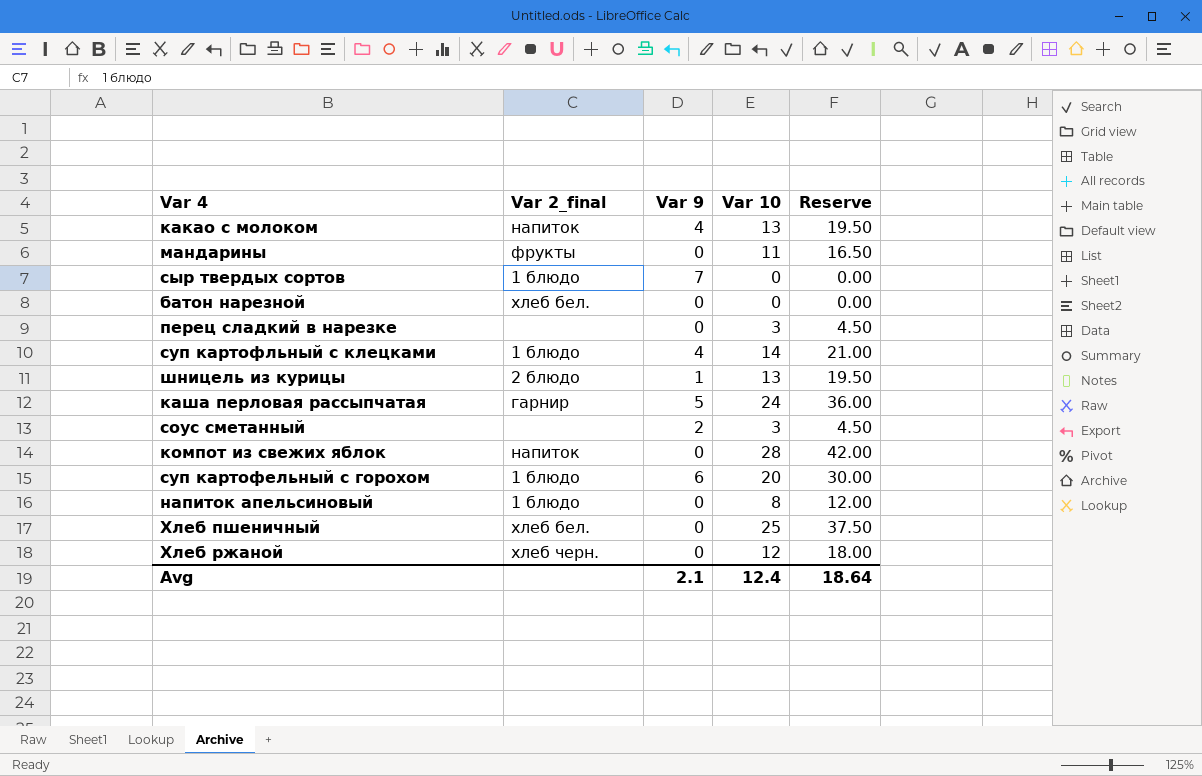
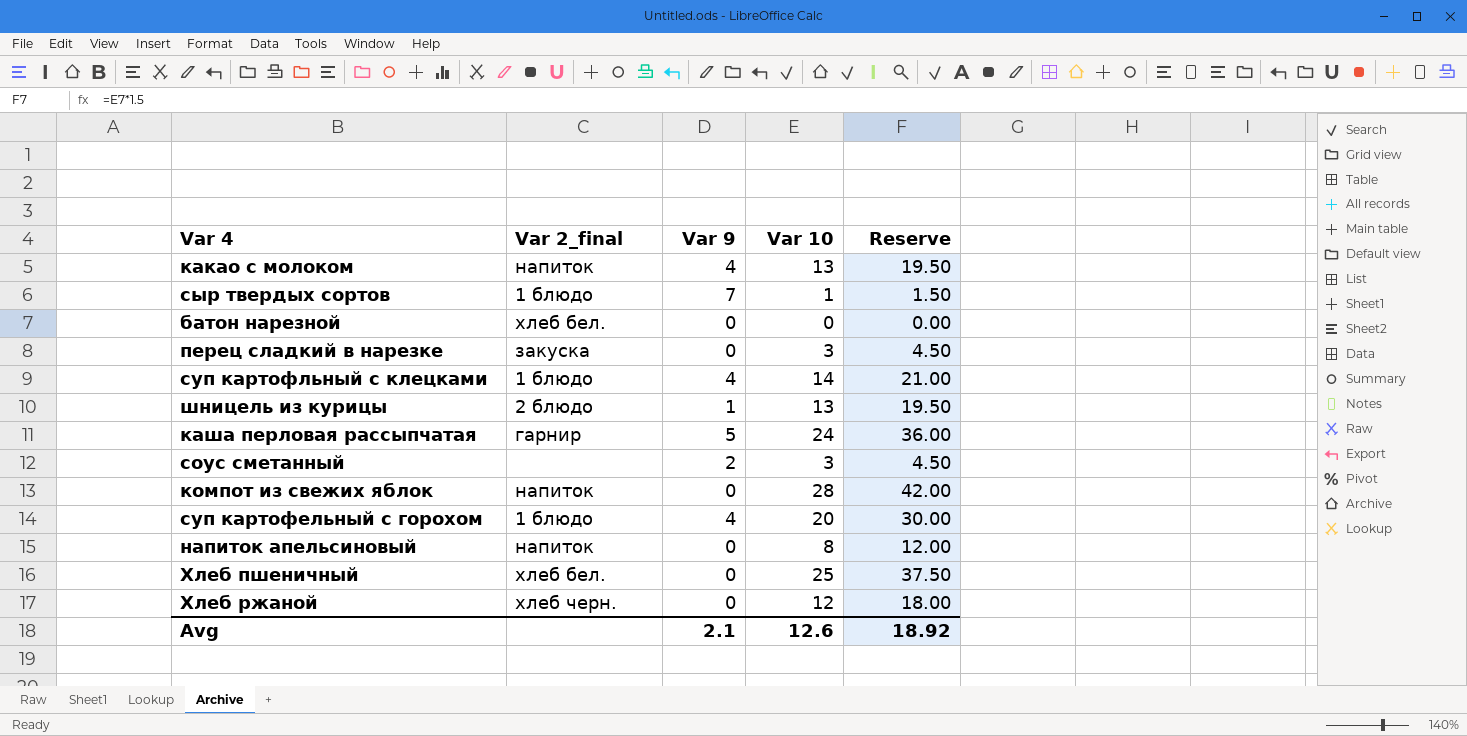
row мандарины: фрукты | 0 | 11 | 16.50 -> none
сыр твердых сортов | Var 10: 0 -> 1
сыр твердых сортов | Reserve: 0.00 -> 1.50
перец сладкий в нарезке | Var 2_final: none -> закуска
суп картофельный с горохом | Var 9: 6 -> 4
напиток апельсиновый | Var 2_final: 1 блюдо -> напиток
Avg | Var 10: 12.4 -> 12.6
Avg | Reserve: 18.64 -> 18.92

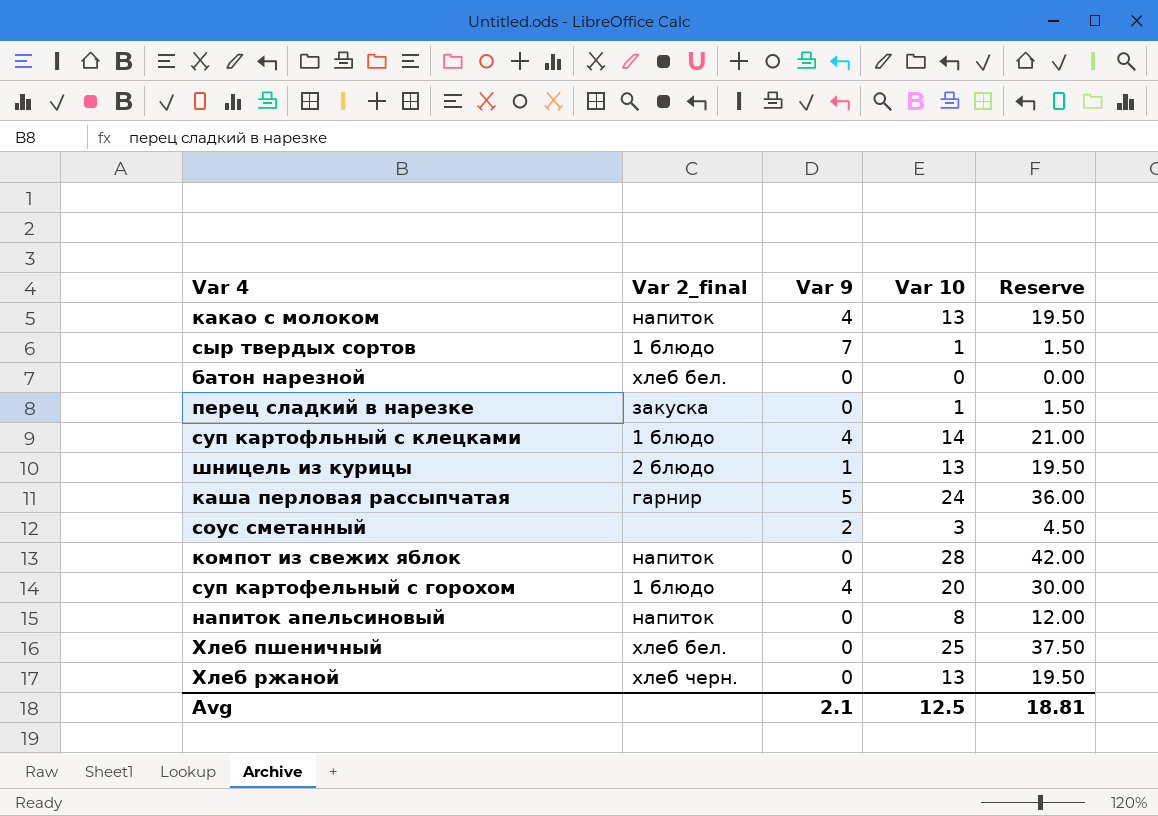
перец сладкий в нарезке | Var 10: 3 -> 1
перец сладкий в нарезке | Reserve: 4.50 -> 1.50
Хлеб ржаной | Var 10: 12 -> 13
Хлеб ржаной | Reserve: 18.00 -> 19.50
Avg | Var 10: 12.6 -> 12.5
Avg | Reserve: 18.92 -> 18.81

